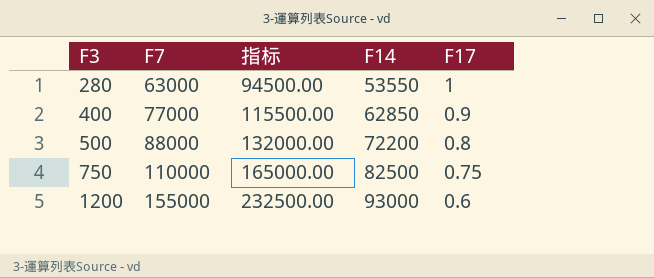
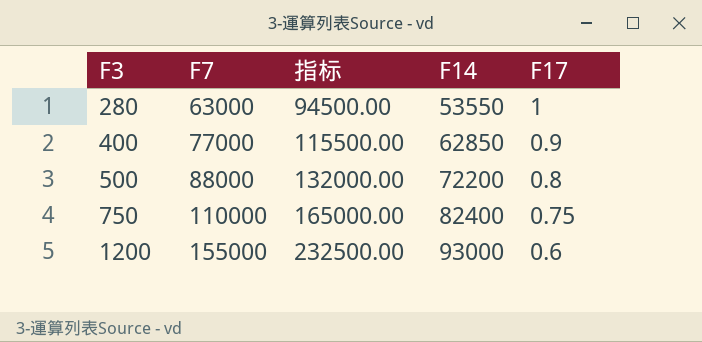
750 | F14: 82500 -> 82400

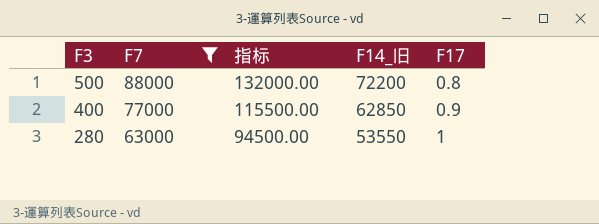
filter: none -> F7 <= 88000
row order: F3 ascending -> F3 descending
column name: F14 -> F14_旧

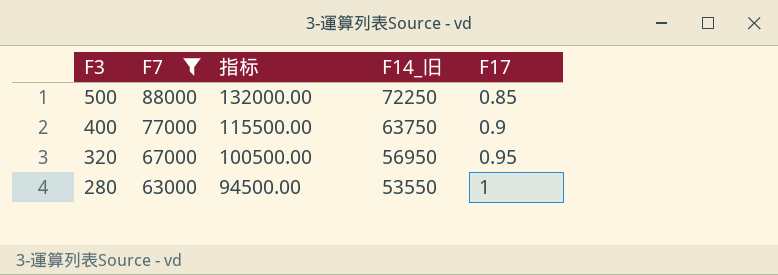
500 | F14_旧: 72200 -> 72250
500 | F17: 0.8 -> 0.85
400 | F14_旧: 62850 -> 63750
row 320: none -> 67000 | 100500.00 | 56950 | 0.95

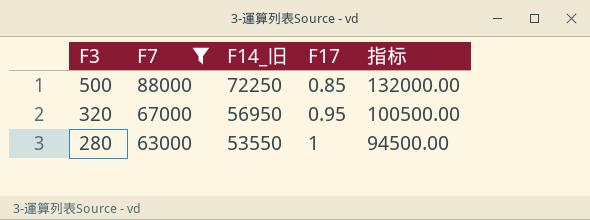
column 指标 | position: 3 -> 5
row 400: 77000 | 115500.00 | 63750 | 0.9 -> none

